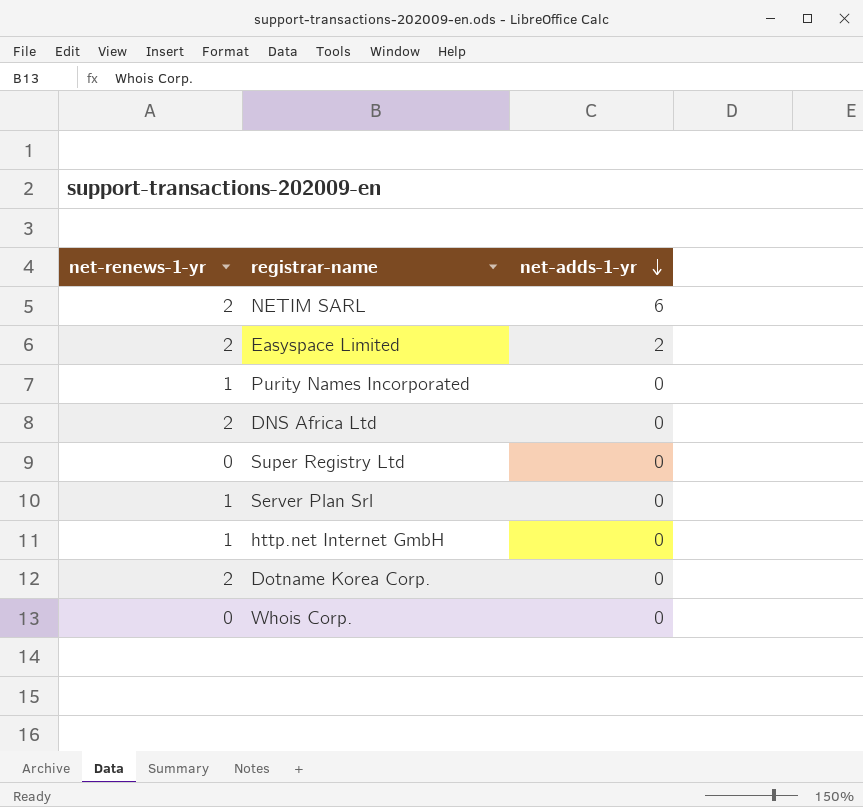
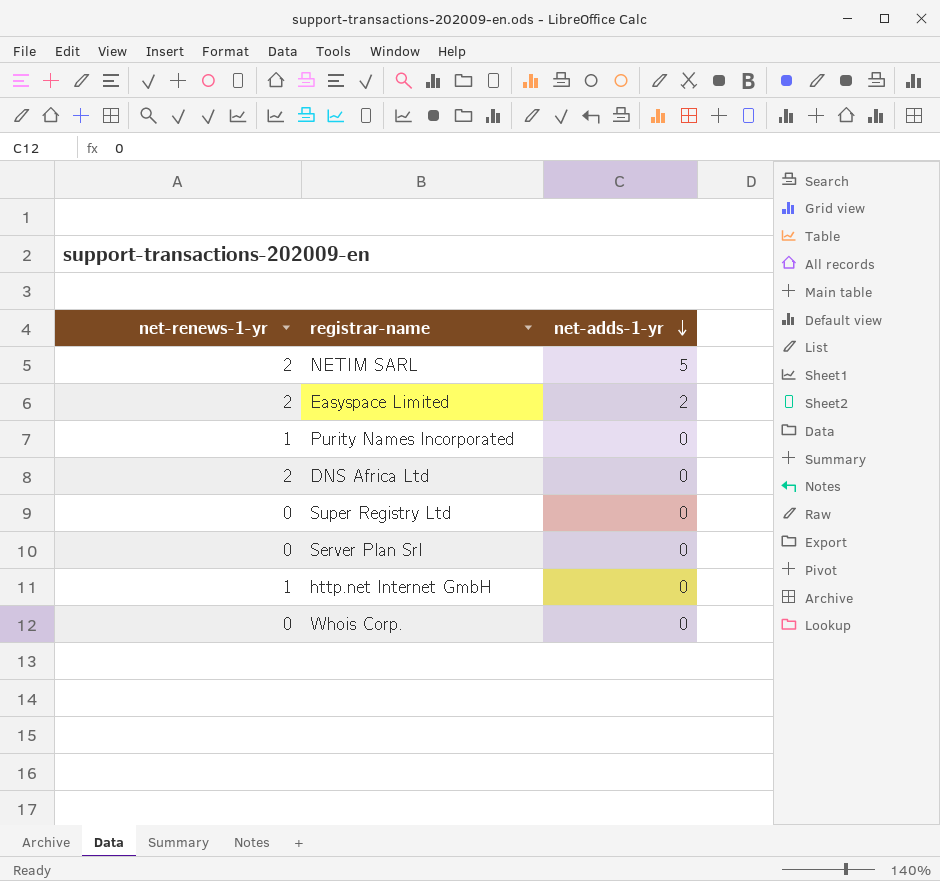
row Dotname Korea Corp.: 2 | 0 -> none
NETIM SARL | net-adds-1-yr: 6 -> 5
Server Plan Srl | net-renews-1-yr: 1 -> 0

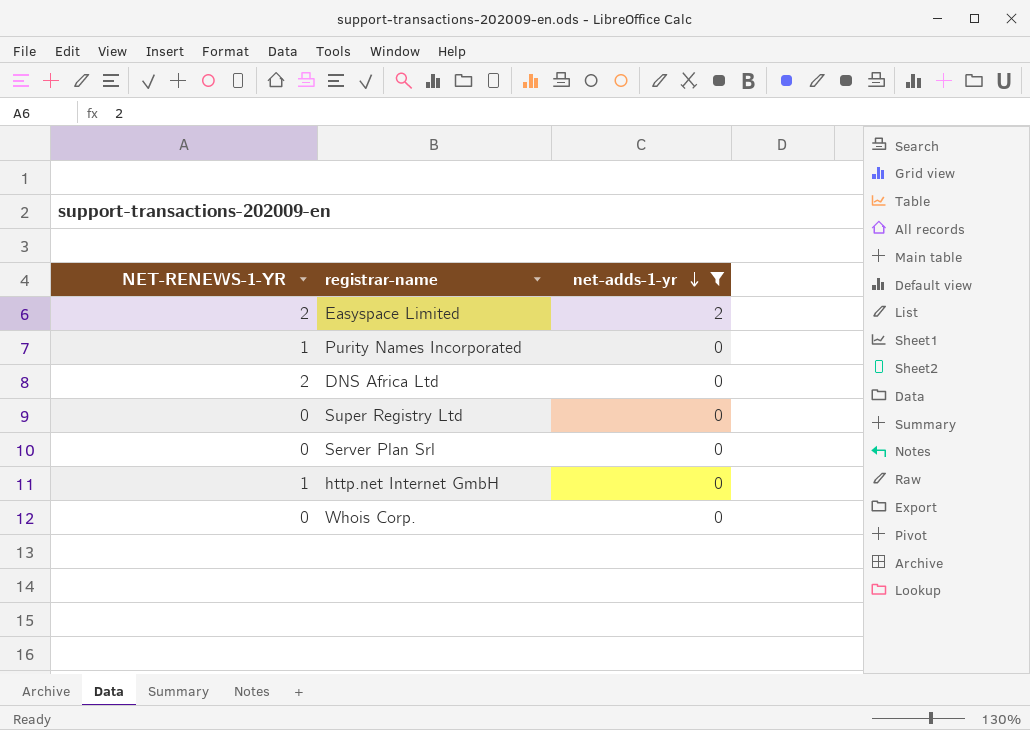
filter: none -> net-adds-1-yr != 5
column name: net-renews-1-yr -> NET-RENEWS-1-YR

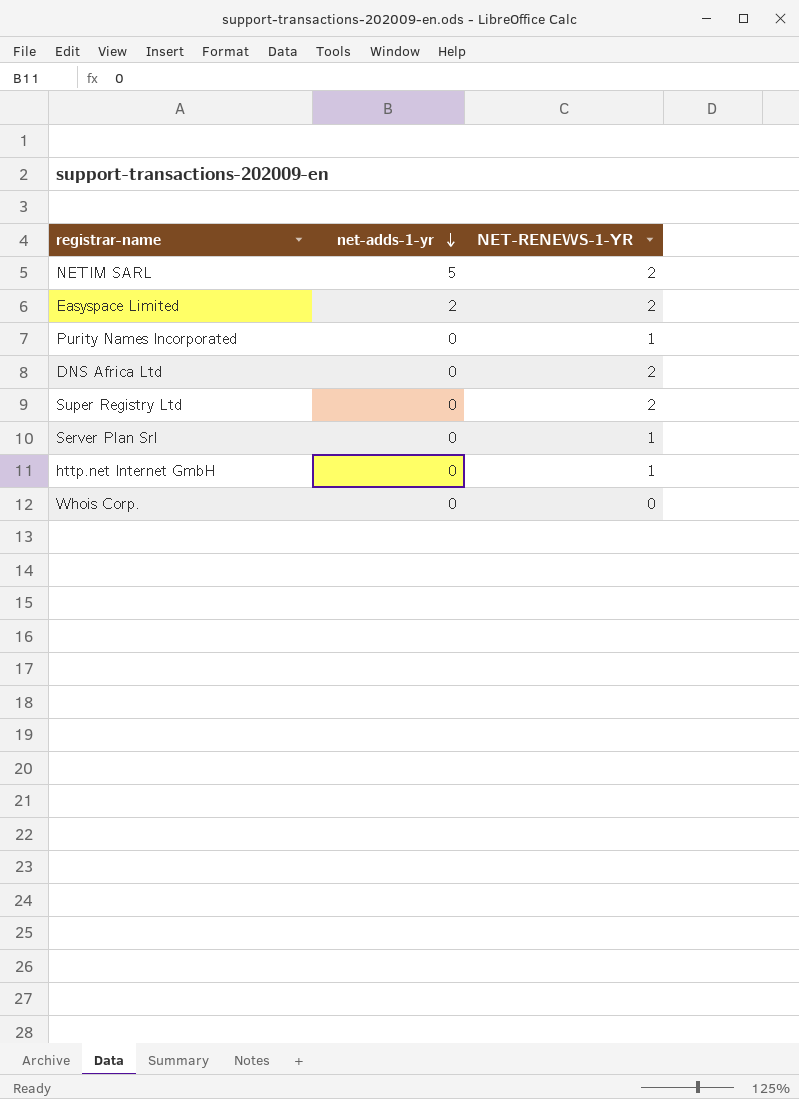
filter: net-adds-1-yr != 5 -> none
column NET-RENEWS-1-YR | position: 1 -> 3
Super Registry Ltd | NET-RENEWS-1-YR: 0 -> 2
Server Plan Srl | NET-RENEWS-1-YR: 0 -> 1

